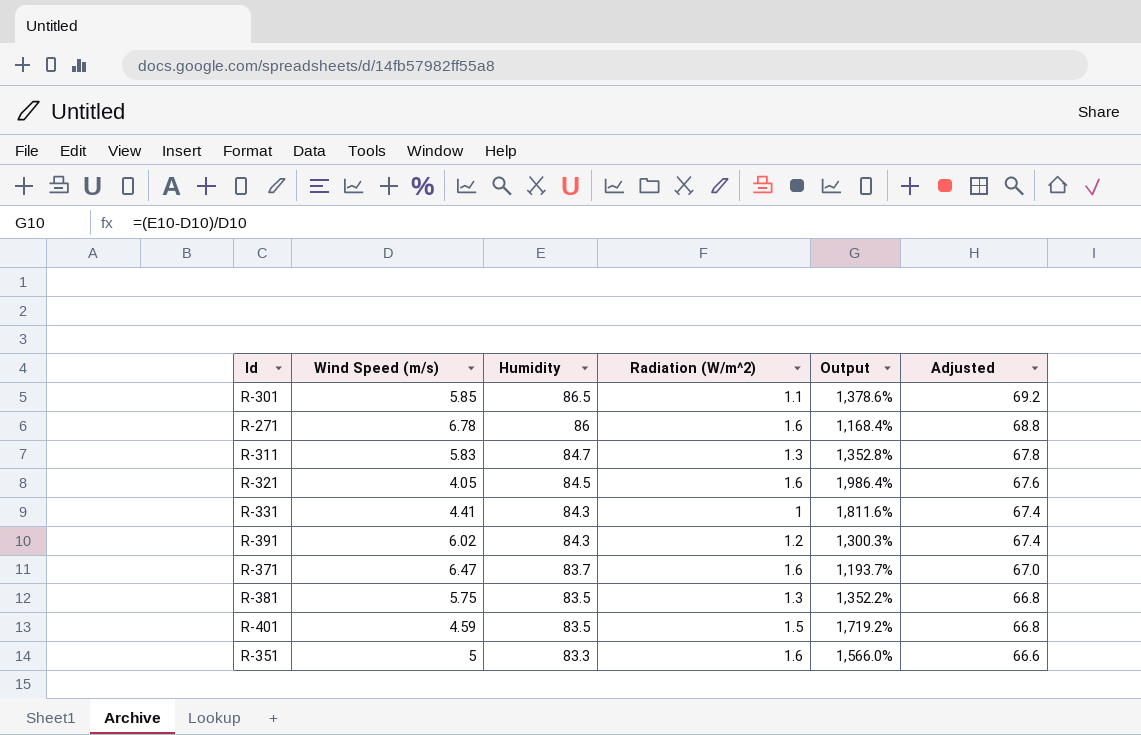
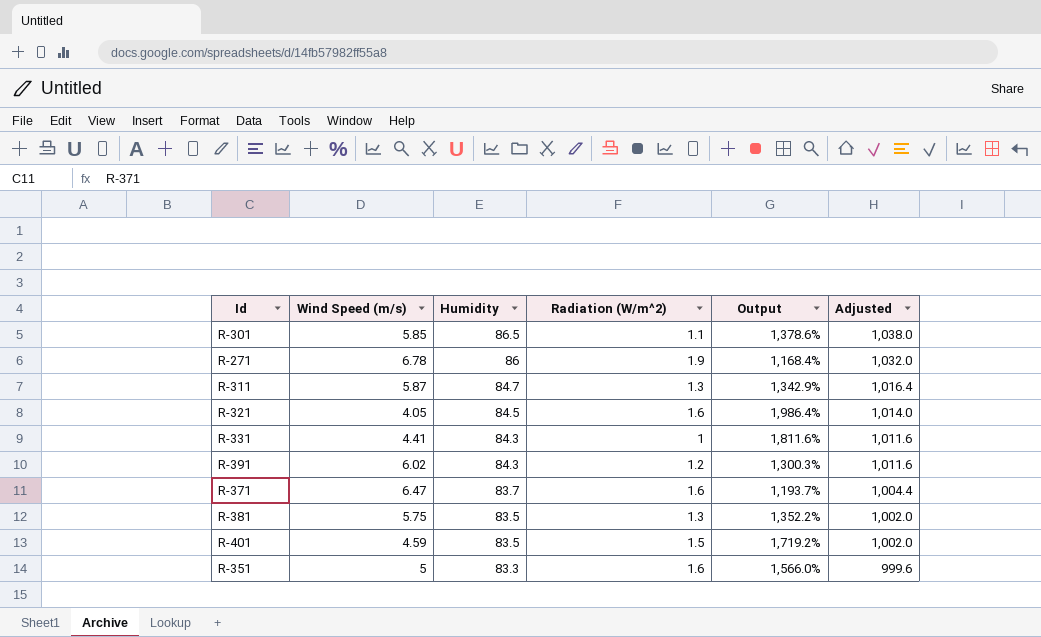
column Adjusted | formula: [Humidity] * 0.8 -> [Humidity] * 12
R-271 | Radiation (W/m^2): 1.6 -> 1.9
R-311 | Wind Speed (m/s): 5.83 -> 5.87
R-311 | Output: 1,352.8% -> 1,342.9%

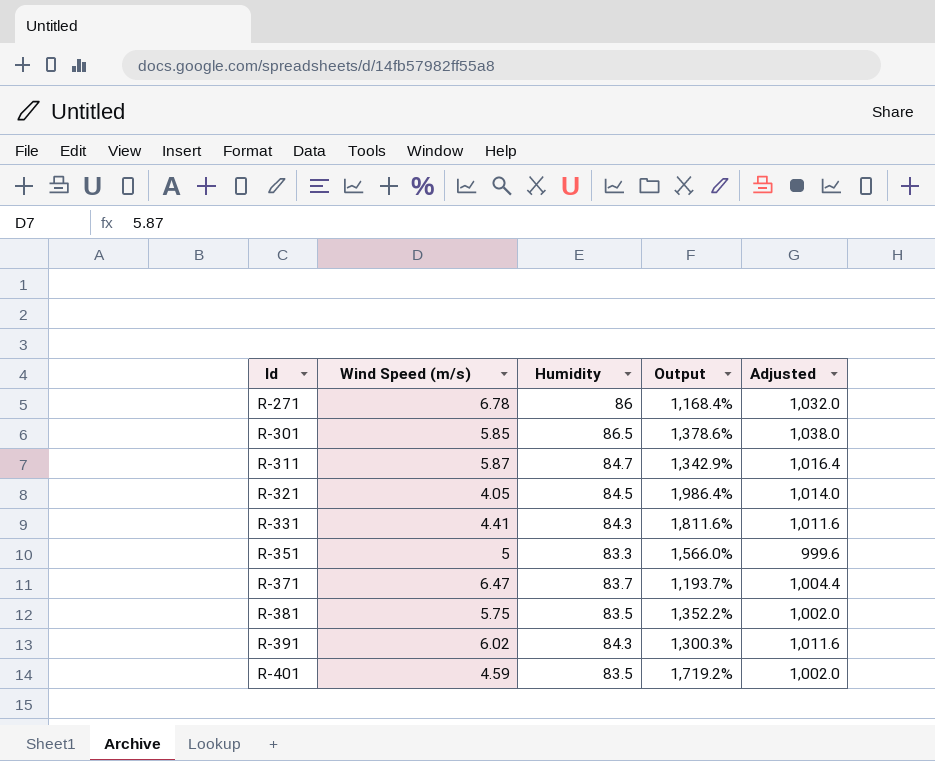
row order: Humidity descending -> Id ascending
column Radiation (W/m^2) | position: 4 -> none

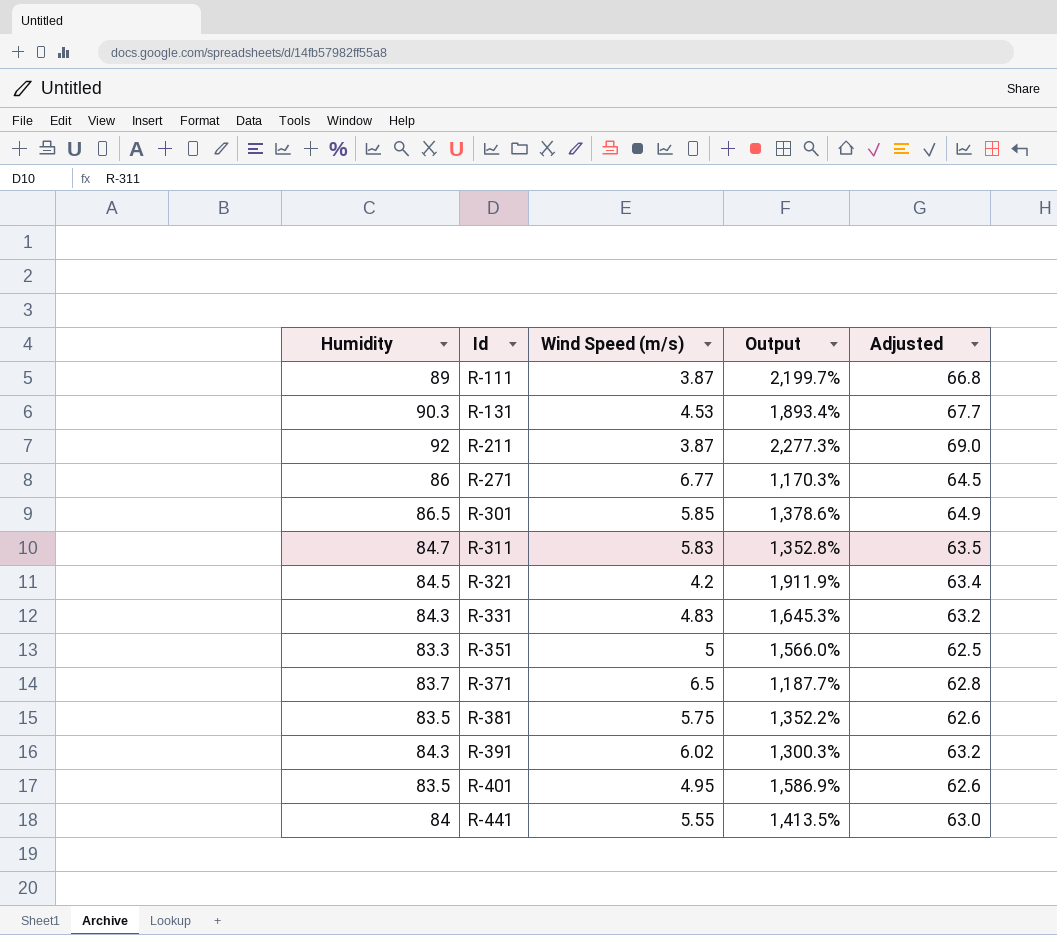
column Humidity | position: 3 -> 1
column Adjusted | formula: [Humidity] * 12 -> [Humidity] * 0.75
row R-111: none -> 89 | 3.87 | 2,199.7% | 66.8
row R-131: none -> 90.3 | 4.53 | 1,893.4% | 67.7
row R-211: none -> 92 | 3.87 | 2,277.3% | 69.0
R-271 | Wind Speed (m/s): 6.78 -> 6.77
R-271 | Output: 1,168.4% -> 1,170.3%
R-311 | Wind Speed (m/s): 5.87 -> 5.83
R-311 | Output: 1,342.9% -> 1,352.8%
R-321 | Wind Speed (m/s): 4.05 -> 4.2
R-321 | Output: 1,986.4% -> 1,911.9%
R-331 | Wind Speed (m/s): 4.41 -> 4.83
R-331 | Output: 1,811.6% -> 1,645.3%
R-371 | Wind Speed (m/s): 6.47 -> 6.5
R-371 | Output: 1,193.7% -> 1,187.7%
R-401 | Wind Speed (m/s): 4.59 -> 4.95
R-401 | Output: 1,719.2% -> 1,586.9%
row R-441: none -> 84 | 5.55 | 1,413.5% | 63.0

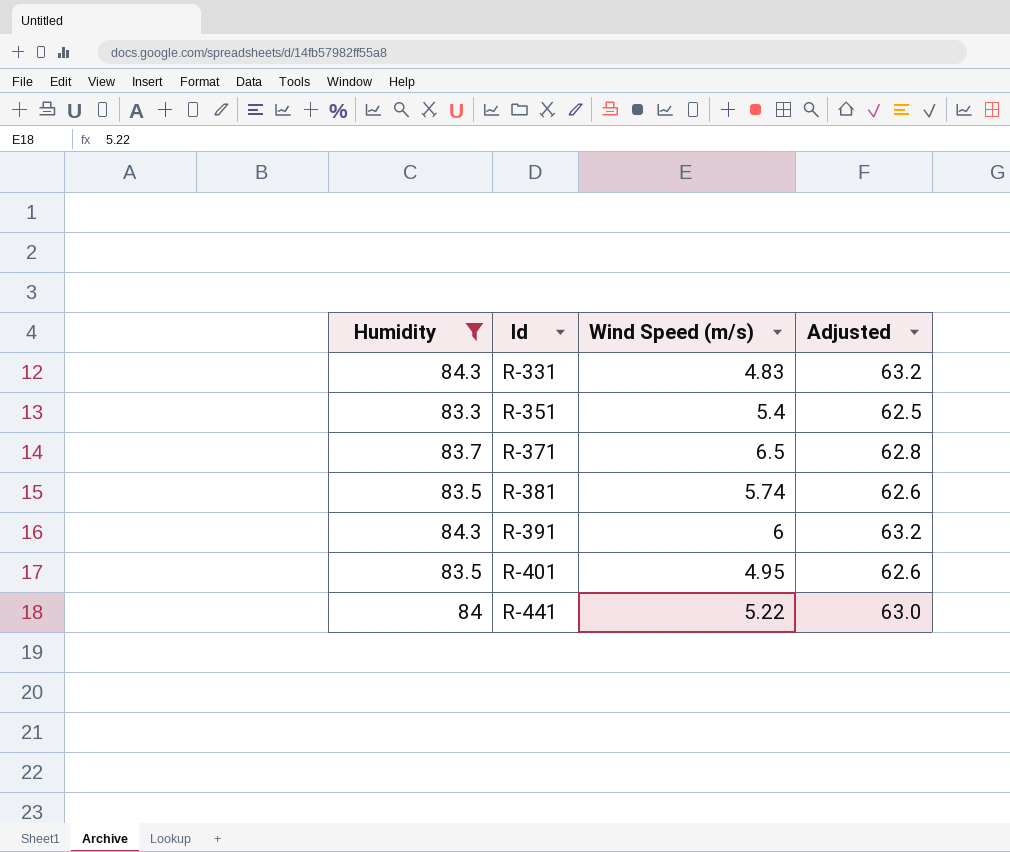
filter: none -> Humidity <= 84.3
column Output | formula: ([Humidity] - [Wind Speed (m/s)]) / [Wind Speed (m/s)] -> none
R-351 | Wind Speed (m/s): 5 -> 5.4
R-381 | Wind Speed (m/s): 5.75 -> 5.74
R-391 | Wind Speed (m/s): 6.02 -> 6
R-441 | Wind Speed (m/s): 5.55 -> 5.22

